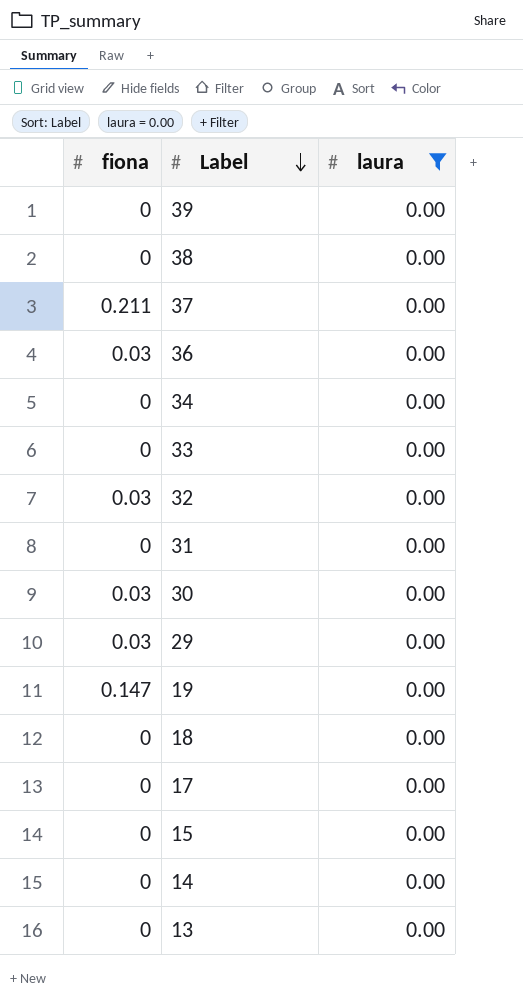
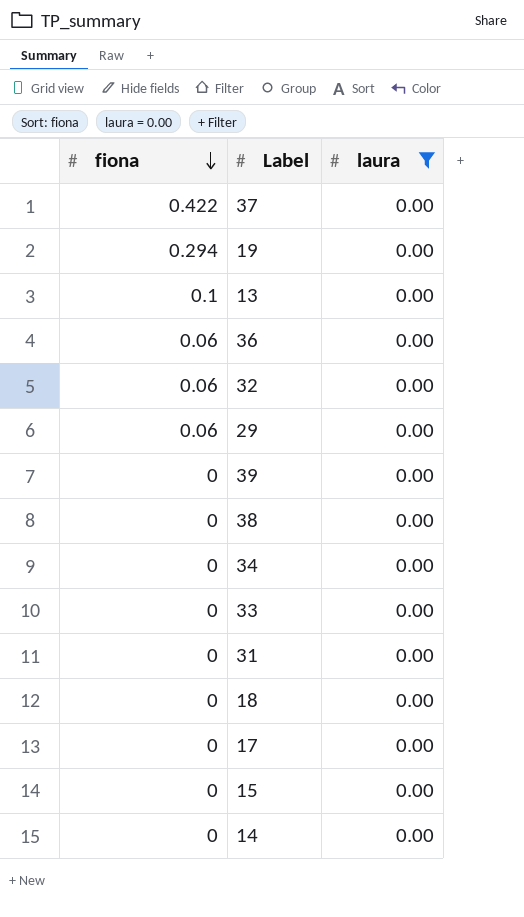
row order: Label descending -> fiona descending
row 30: 0.03 | 0.00 -> none
37 | fiona: 0.211 -> 0.422
19 | fiona: 0.147 -> 0.294
13 | fiona: 0 -> 0.1
36 | fiona: 0.03 -> 0.06
32 | fiona: 0.03 -> 0.06
29 | fiona: 0.03 -> 0.06

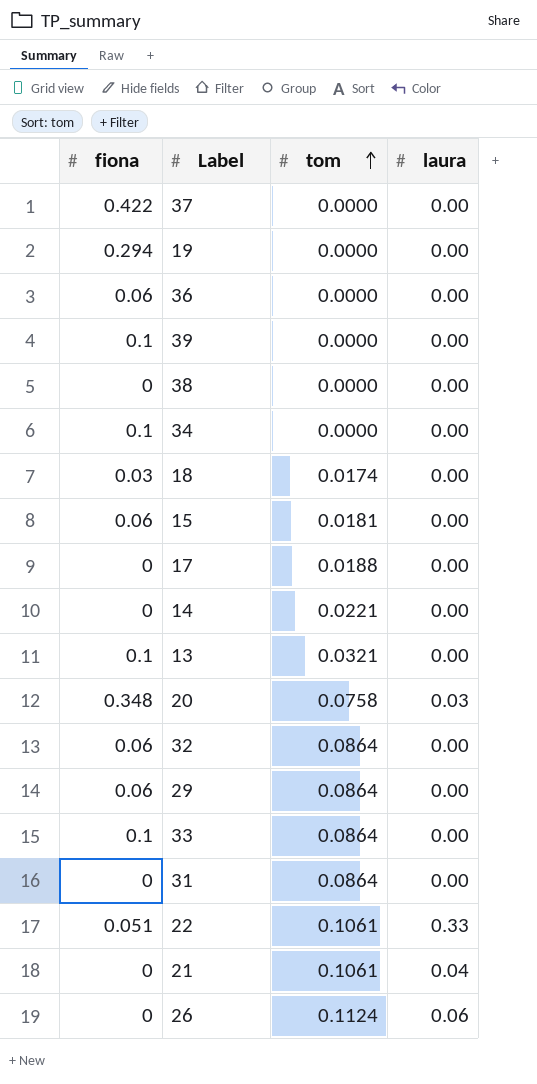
filter: laura = 0.00 -> none
row order: fiona descending -> tom ascending
column tom | position: none -> 3
39 | fiona: 0 -> 0.1
34 | fiona: 0 -> 0.1
18 | fiona: 0 -> 0.03
15 | fiona: 0 -> 0.06
33 | fiona: 0 -> 0.1

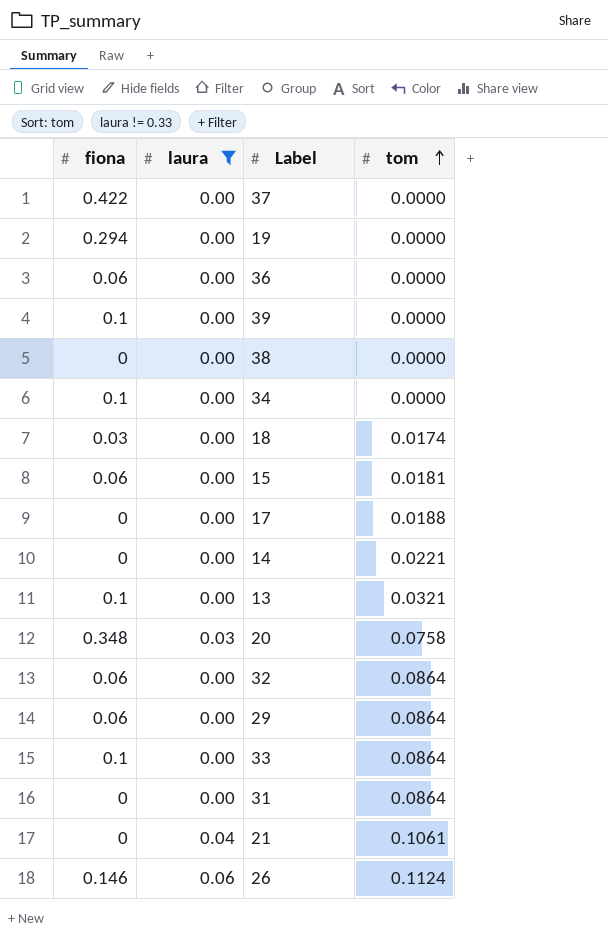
filter: none -> laura != 0.33
column laura | position: 4 -> 2
26 | fiona: 0 -> 0.146

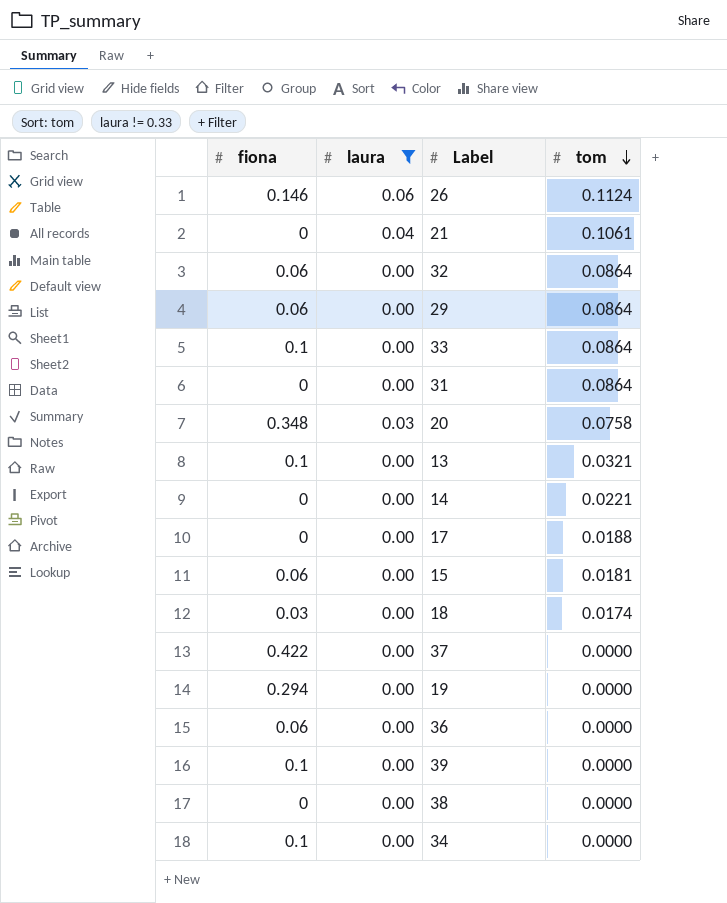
row order: tom ascending -> tom descending

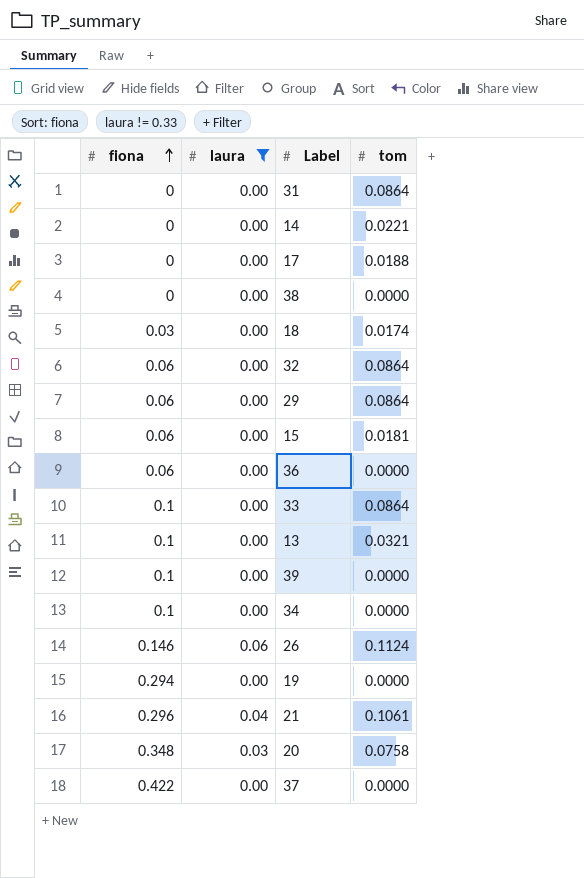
row order: tom descending -> fiona ascending
21 | fiona: 0 -> 0.296

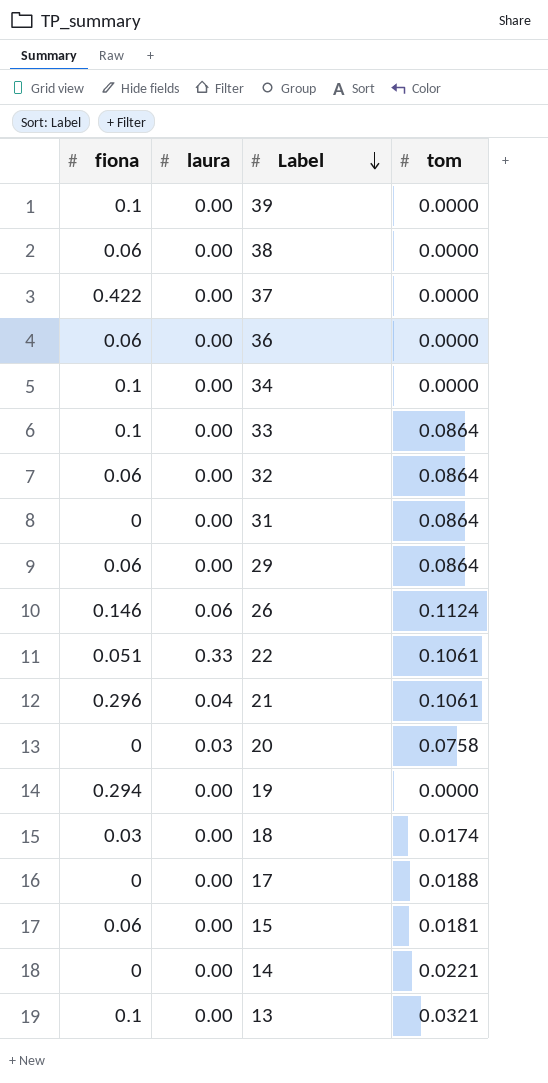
filter: laura != 0.33 -> none
row order: fiona ascending -> Label descending
38 | fiona: 0 -> 0.06
20 | fiona: 0.348 -> 0

